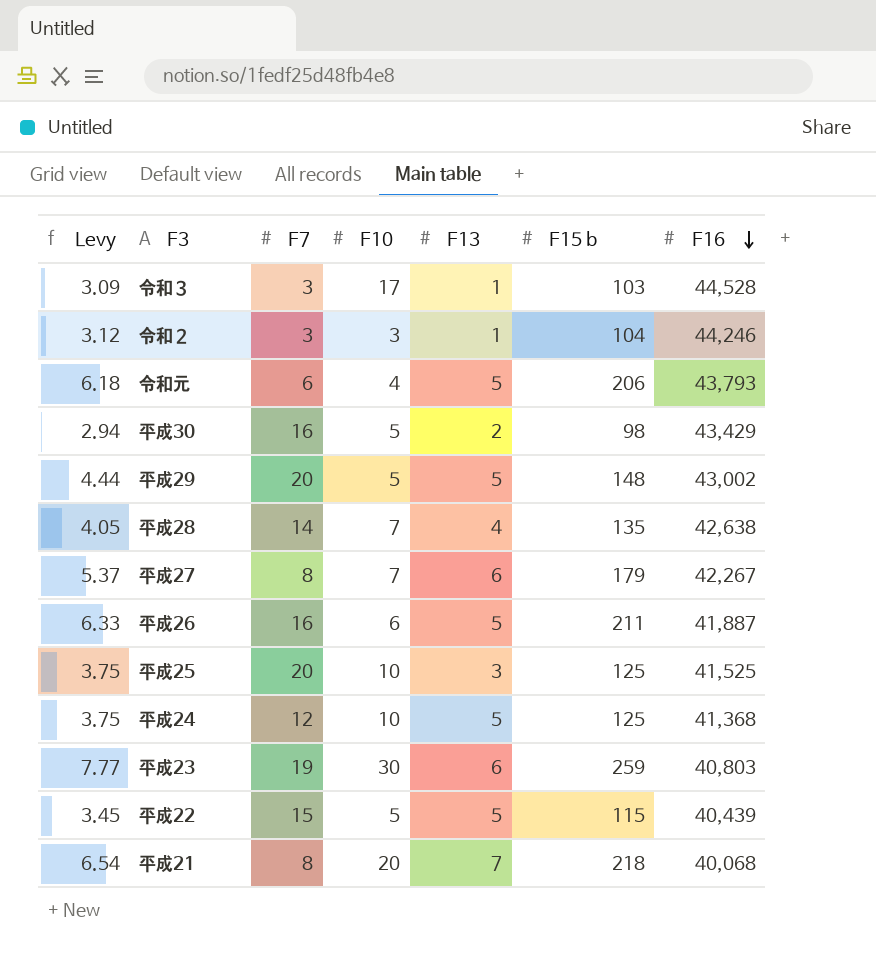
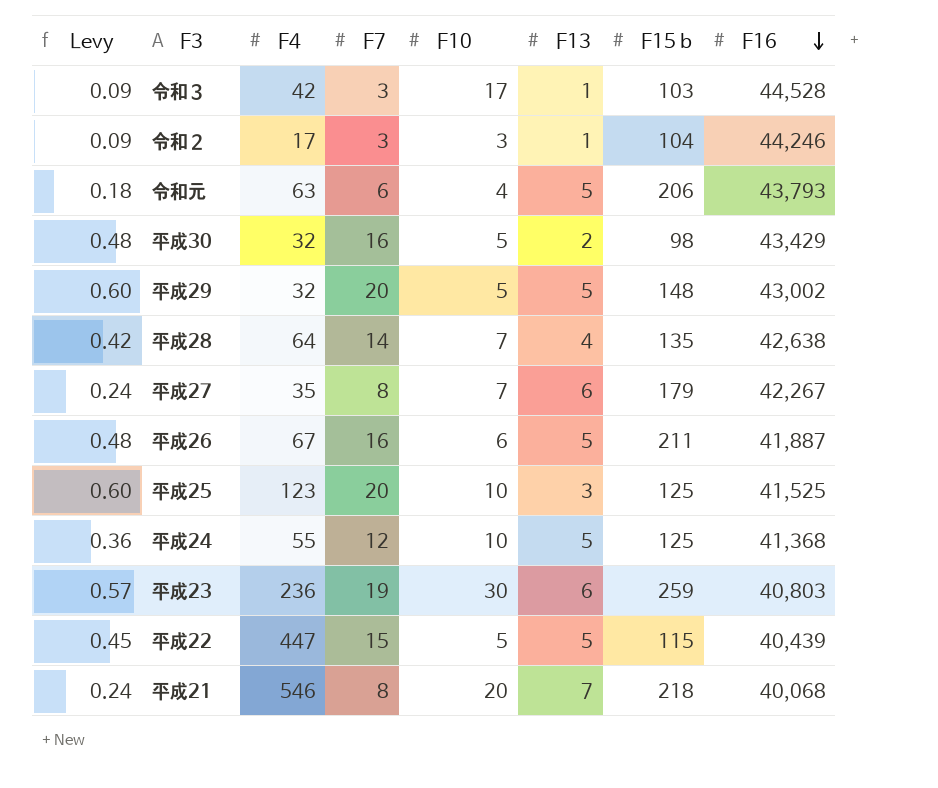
column Levy | formula: [F15 b] * 0.03 -> [F7] * 0.03
column F4 | position: none -> 3

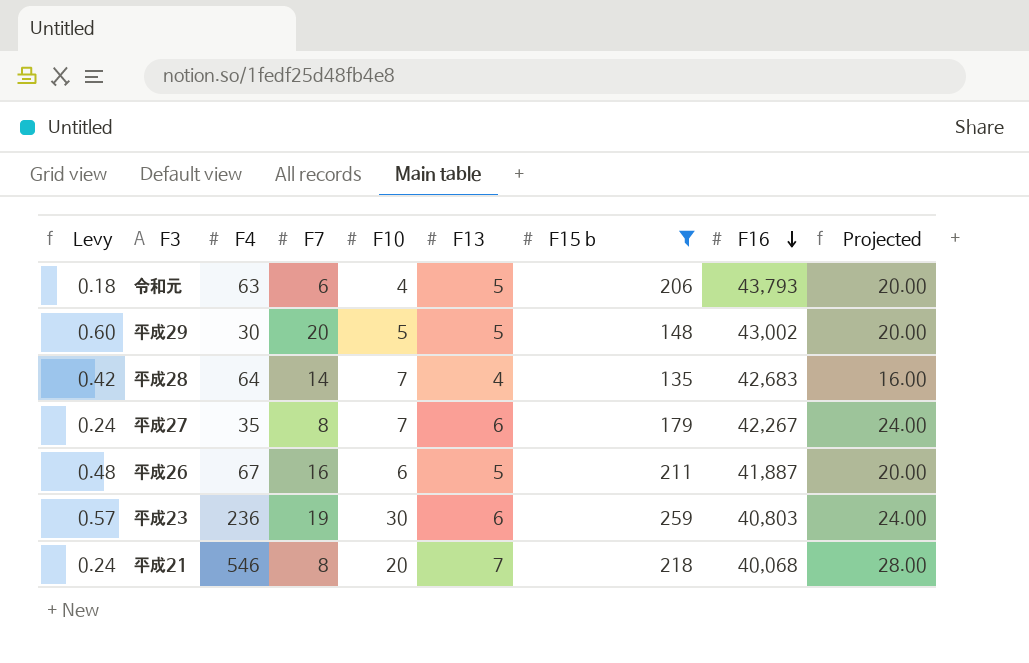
filter: none -> F15 b >= 135
column Projected | formula: none -> [F13] * 4
平成29 | F4: 32 -> 30
平成28 | F16: 42,638 -> 42,683

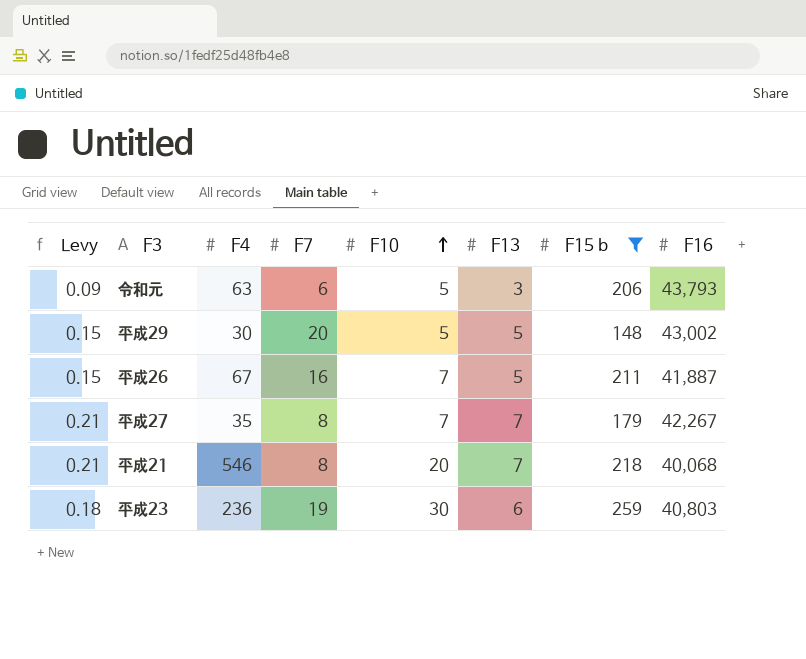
row order: F16 descending -> F10 ascending
column Projected | formula: [F13] * 4 -> none
column Levy | formula: [F7] * 0.03 -> [F13] * 0.03
row 平成28: 0.42 | 64 | 14 | 7 | 4 | 135 | 42,683 | 16.00 -> none
令和元 | F10: 4 -> 5
令和元 | F13: 5 -> 3
平成26 | F10: 6 -> 7
平成27 | F13: 6 -> 7

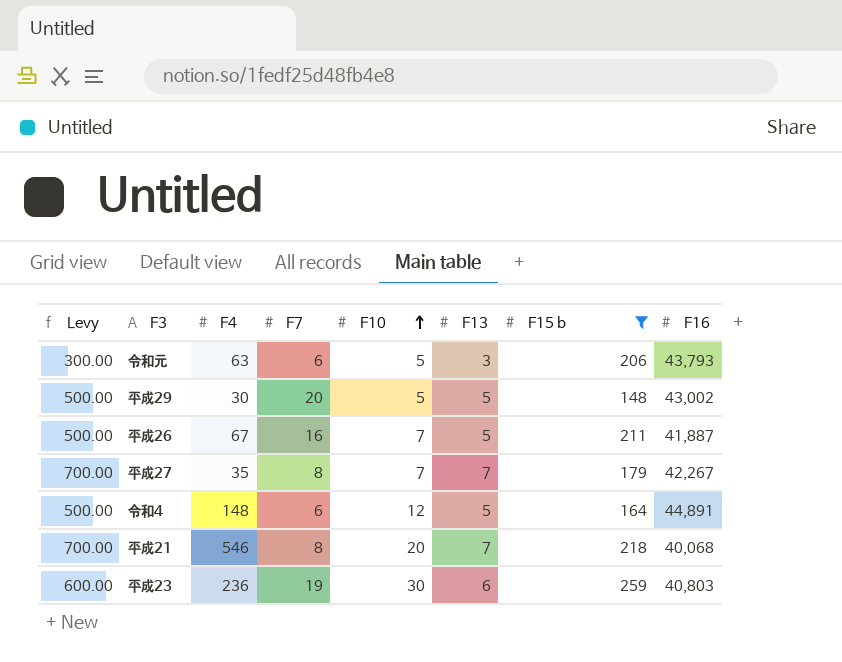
column Levy | formula: [F13] * 0.03 -> [F13] * 100
row 令和4: none -> 500.00 | 148 | 6 | 12 | 5 | 164 | 44,891

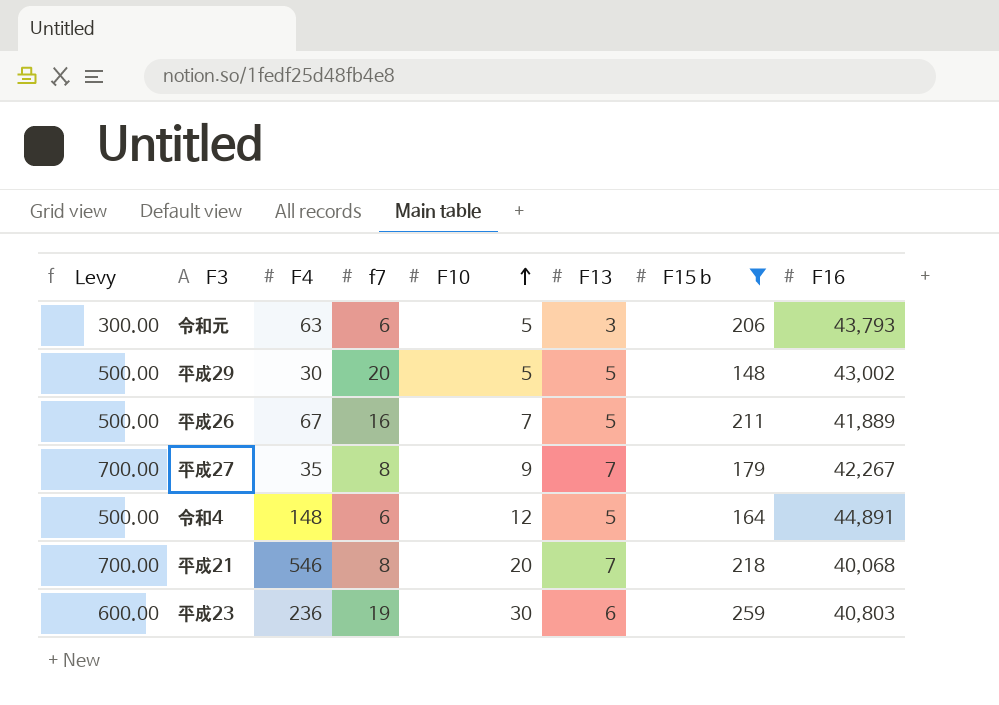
column name: F7 -> f7
平成26 | F16: 41,887 -> 41,889
平成27 | F10: 7 -> 9

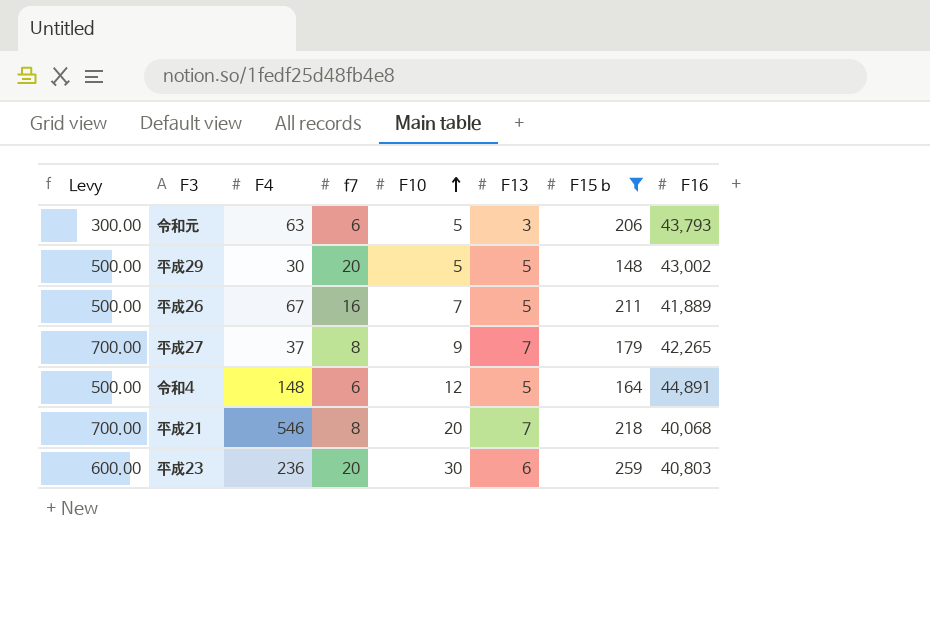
平成27 | F4: 35 -> 37
平成27 | F16: 42,267 -> 42,265
平成23 | f7: 19 -> 20

